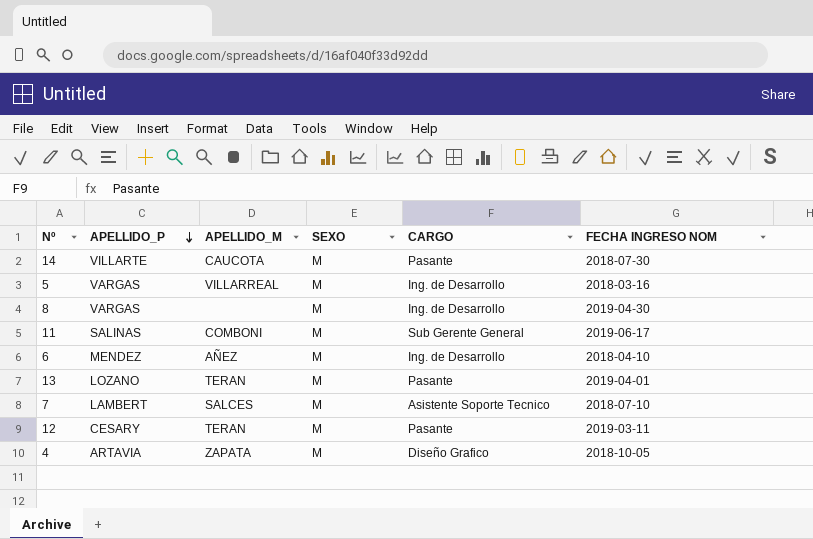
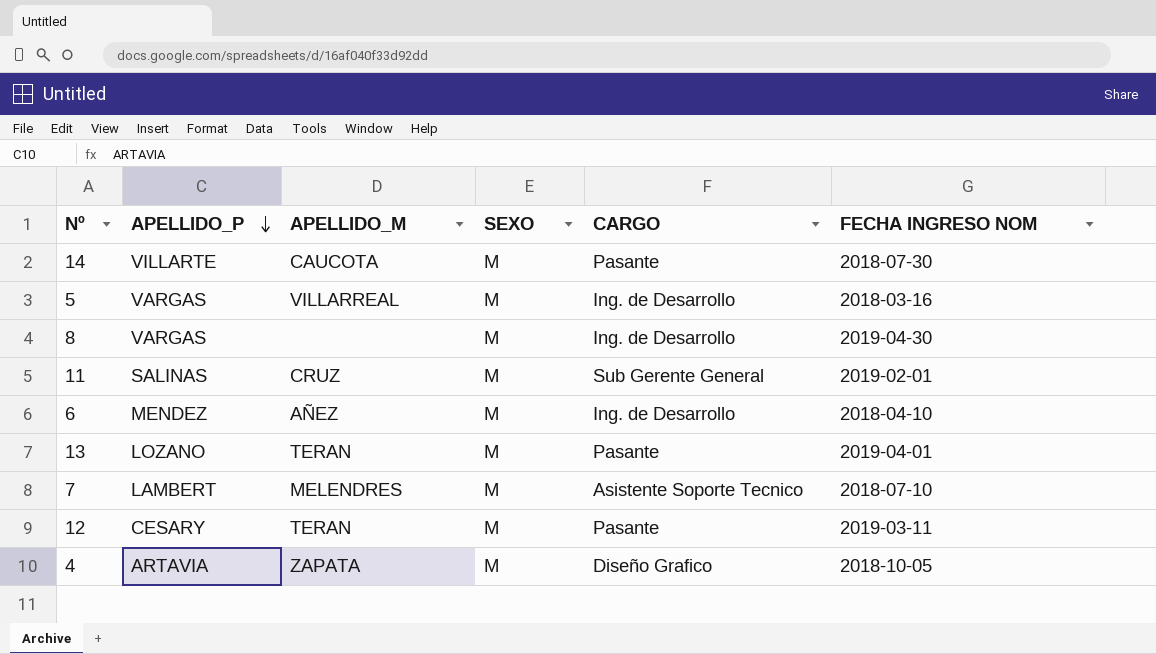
11 | APELLIDO_M: COMBONI -> CRUZ
11 | FECHA INGRESO NOM: 2019-06-17 -> 2019-02-01
7 | APELLIDO_M: SALCES -> MELENDRES

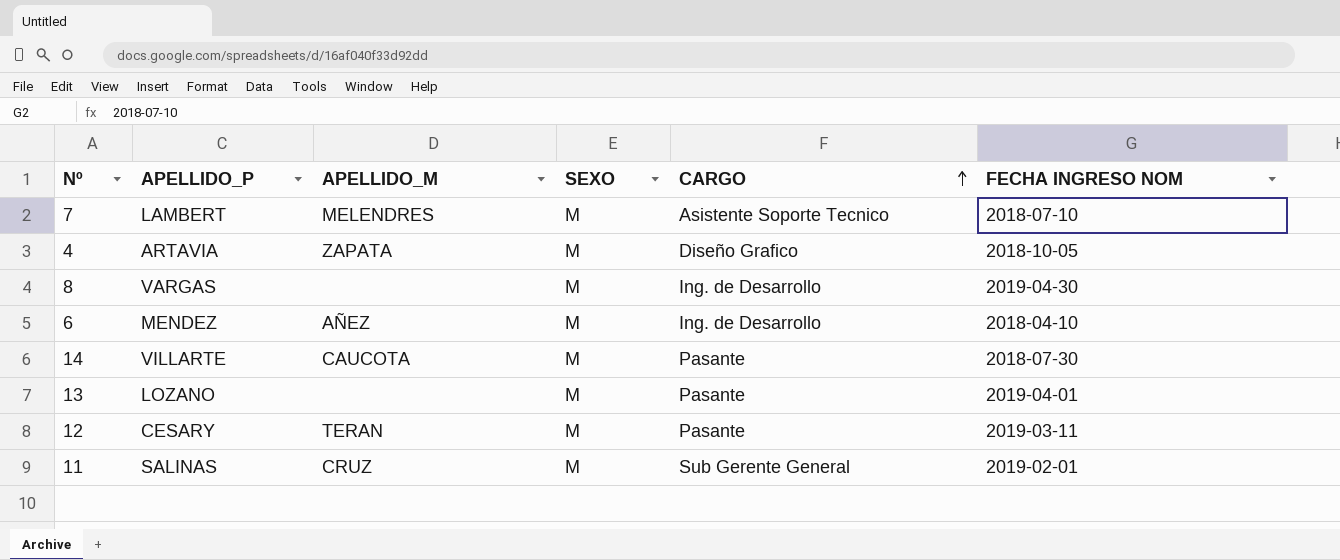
row order: APELLIDO_P descending -> CARGO ascending
row 5: VARGAS | VILLARREAL | M | Ing. de Desarrollo | 2018-03-16 -> none
13 | APELLIDO_M: TERAN -> none

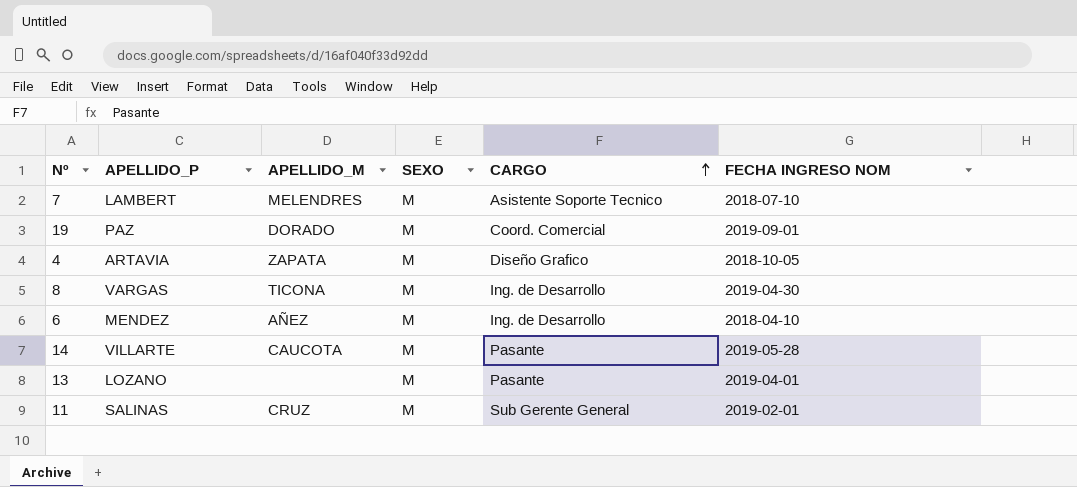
row 12: CESARY | TERAN | M | Pasante | 2019-03-11 -> none
row 19: none -> PAZ | DORADO | M | Coord. Comercial | 2019-09-01
8 | APELLIDO_M: none -> TICONA
14 | FECHA INGRESO NOM: 2018-07-30 -> 2019-05-28

